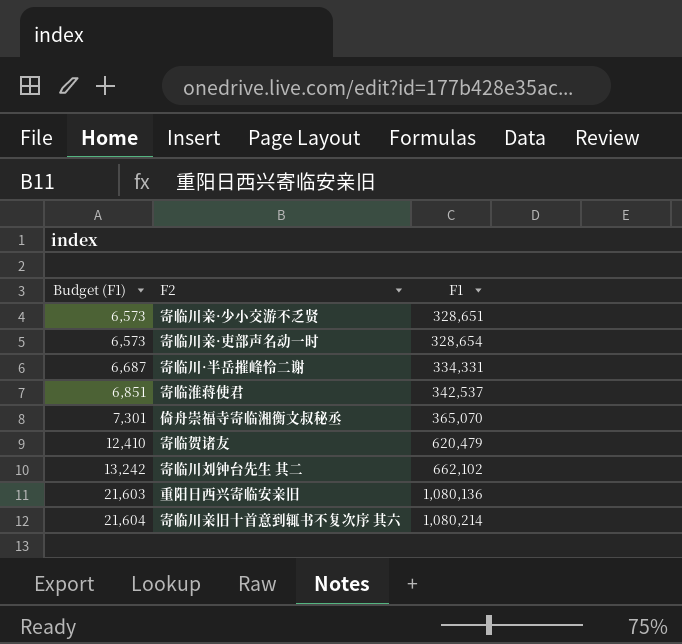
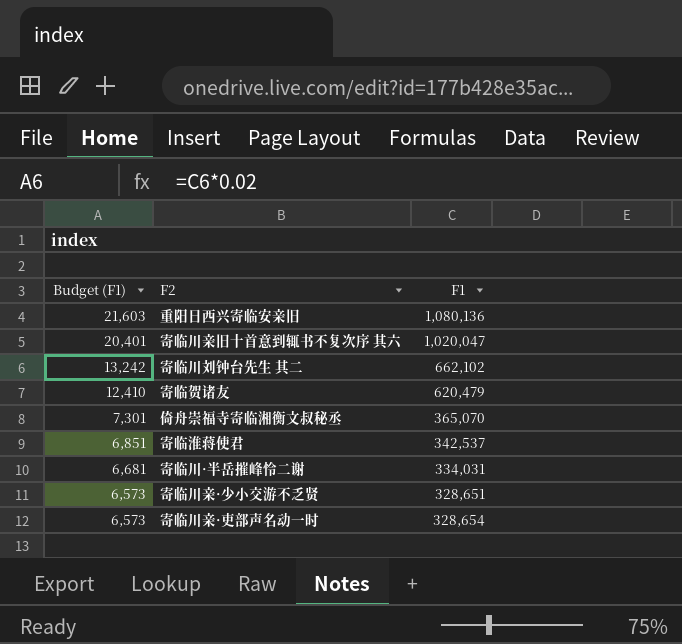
row order: Budget (F1) ascending -> Budget (F1) descending
寄临川亲旧十首意到辄书不复次序 其六 | Budget (F1): 21,604 -> 20,401
寄临川亲旧十首意到辄书不复次序 其六 | F1: 1,080,214 -> 1,020,047
寄临川·半岳摧峰怜二谢 | Budget (F1): 6,687 -> 6,681
寄临川·半岳摧峰怜二谢 | F1: 334,331 -> 334,031

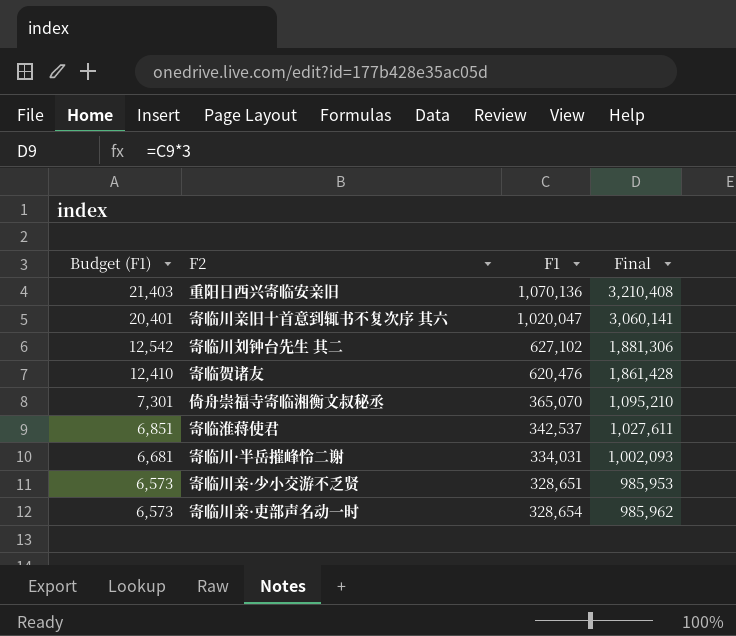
column Final | formula: none -> [F1] * 3
重阳日西兴寄临安亲旧 | Budget (F1): 21,603 -> 21,403
重阳日西兴寄临安亲旧 | F1: 1,080,136 -> 1,070,136
寄临川刘钟台先生 其二 | Budget (F1): 13,242 -> 12,542
寄临川刘钟台先生 其二 | F1: 662,102 -> 627,102
寄临贺诸友 | F1: 620,479 -> 620,476

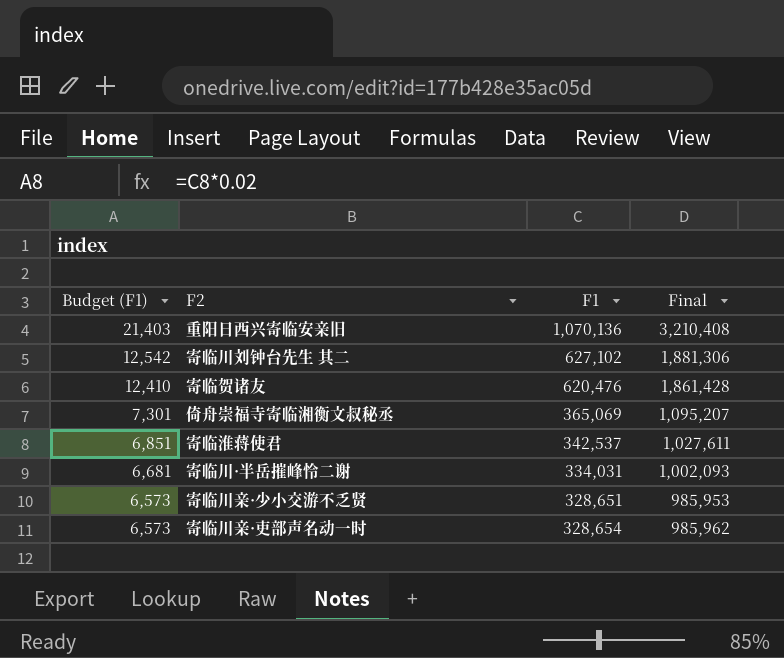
row 寄临川亲旧十首意到辄书不复次序 其六: 20,401 | 1,020,047 | 3,060,141 -> none
倚舟崇福寺寄临湘衡文叔秘丞 | F1: 365,070 -> 365,069
倚舟崇福寺寄临湘衡文叔秘丞 | Final: 1,095,210 -> 1,095,207

